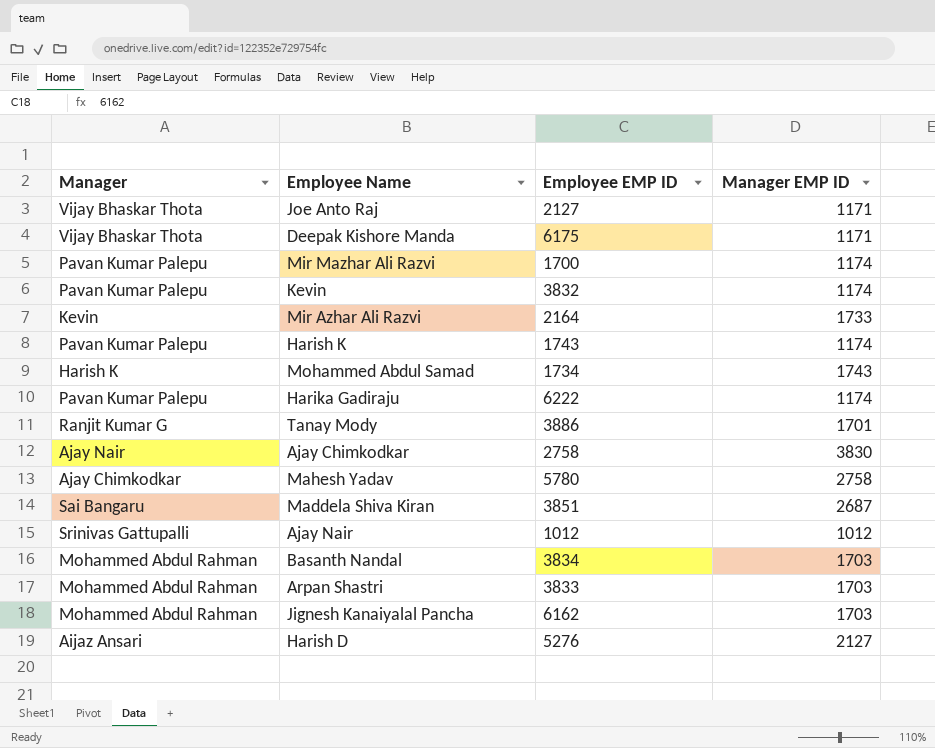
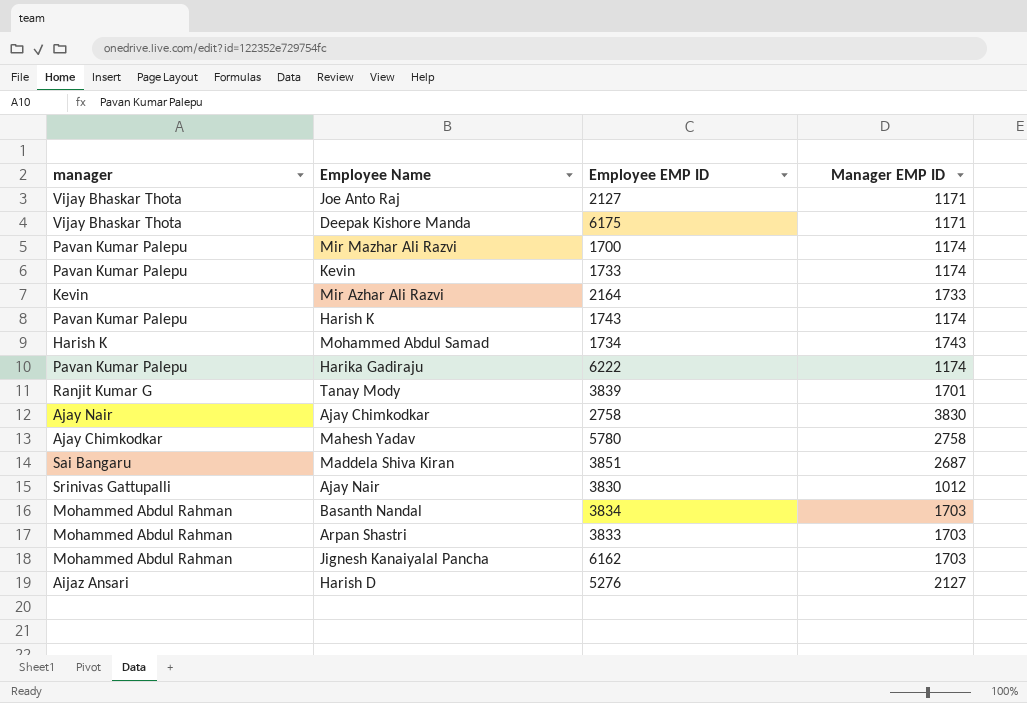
column name: Manager -> manager
Kevin | Employee EMP ID: 3832 -> 1733
Tanay Mody | Employee EMP ID: 3886 -> 3839
Ajay Nair | Employee EMP ID: 1012 -> 3830

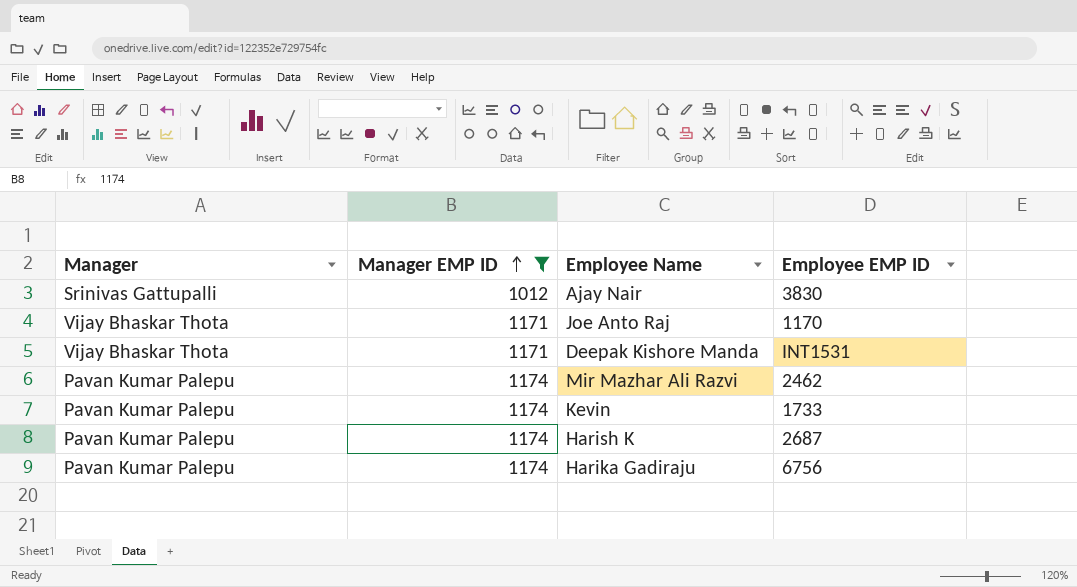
filter: none -> Manager EMP ID <= 1174
row order: none -> Manager EMP ID ascending
column name: manager -> Manager
column Manager EMP ID | position: 4 -> 2
Joe Anto Raj | Employee EMP ID: 2127 -> 1170
Deepak Kishore Manda | Employee EMP ID: 6175 -> INT1531
Mir Mazhar Ali Razvi | Employee EMP ID: 1700 -> 2462
Harish K | Employee EMP ID: 1743 -> 2687
Harika Gadiraju | Employee EMP ID: 6222 -> 6756

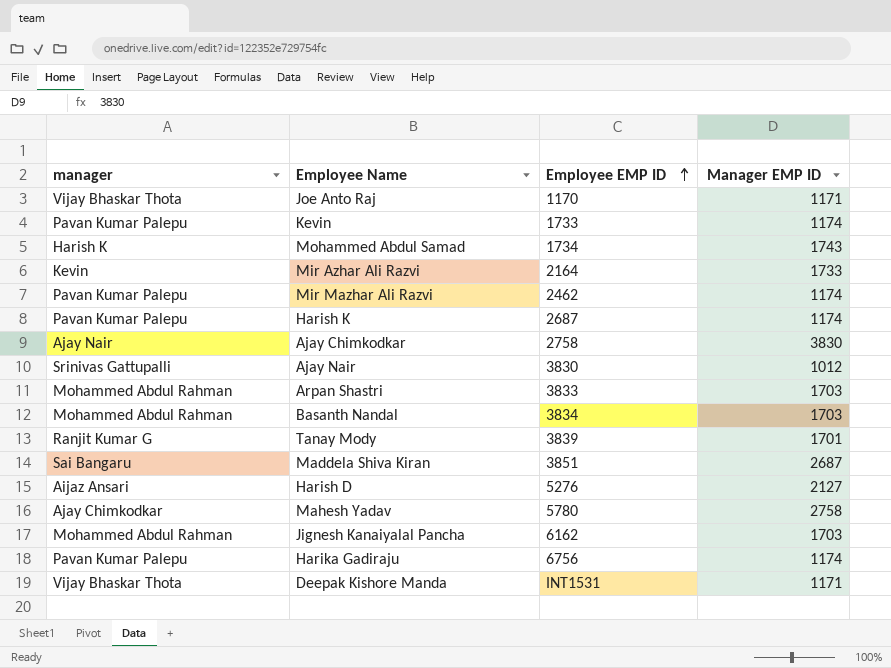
filter: Manager EMP ID <= 1174 -> none
row order: Manager EMP ID ascending -> Employee EMP ID ascending
column name: Manager -> manager
column Manager EMP ID | position: 2 -> 4

